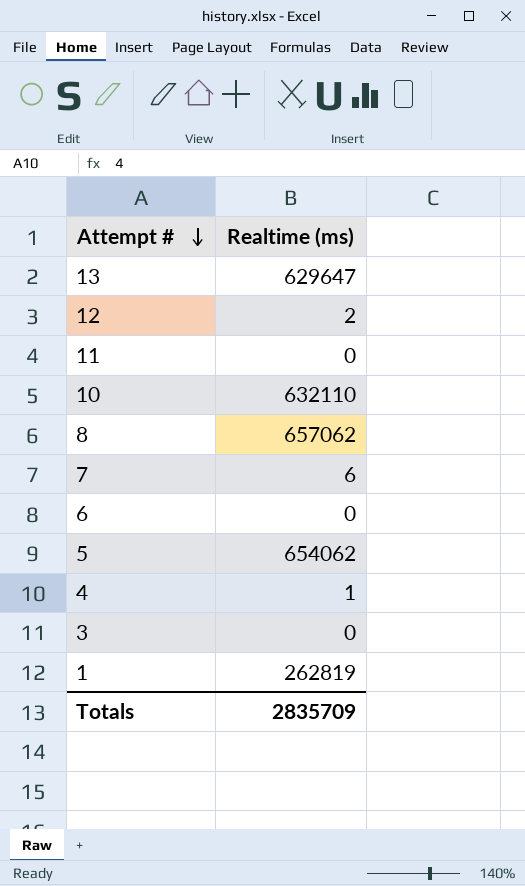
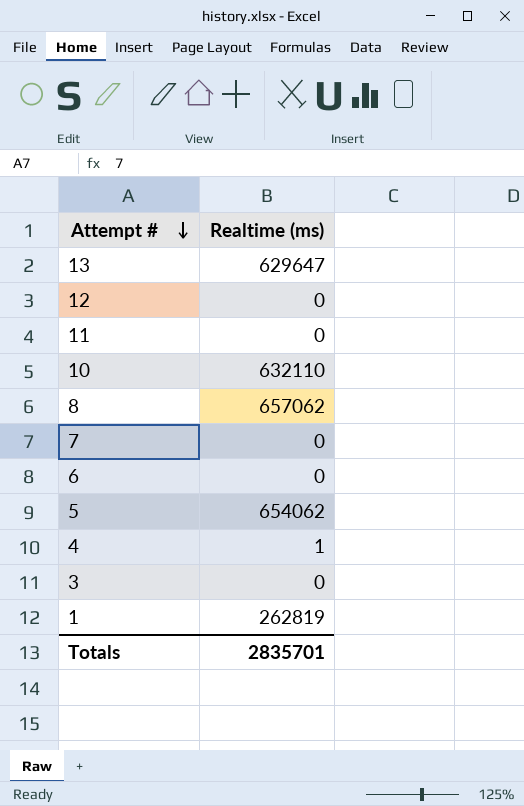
12 | Realtime (ms): 2 -> 0
7 | Realtime (ms): 6 -> 0
Totals | Realtime (ms): 2835709 -> 2835701

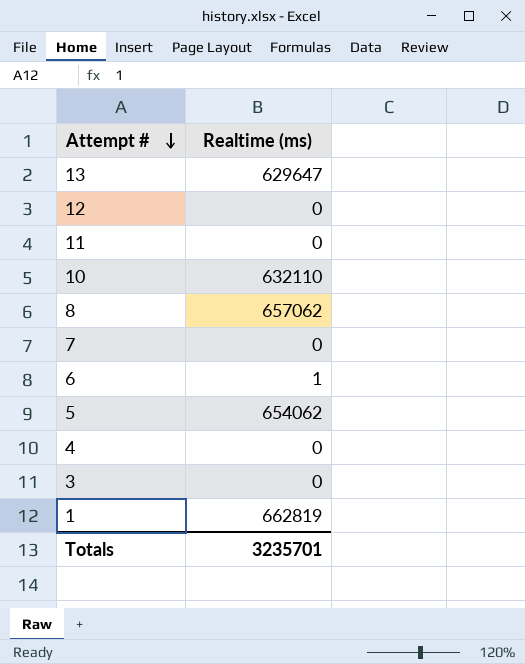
6 | Realtime (ms): 0 -> 1
4 | Realtime (ms): 1 -> 0
1 | Realtime (ms): 262819 -> 662819
Totals | Realtime (ms): 2835701 -> 3235701

